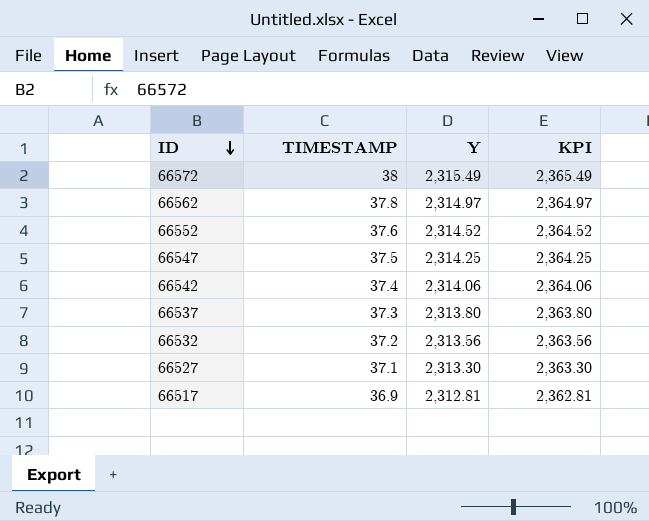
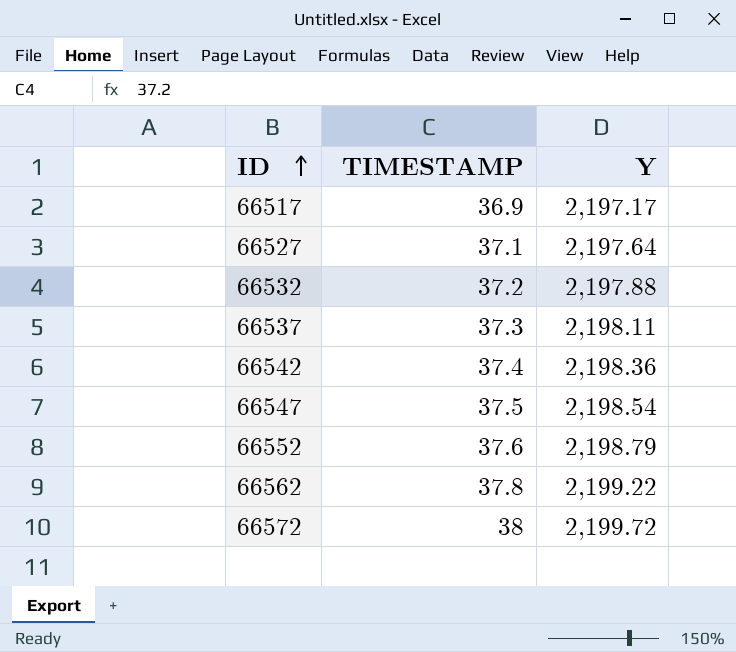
row order: ID descending -> ID ascending
column KPI | formula: [Y] + 50 -> none
66517 | Y: 2,312.81 -> 2,197.17
66527 | Y: 2,313.30 -> 2,197.64
66532 | Y: 2,313.56 -> 2,197.88
66537 | Y: 2,313.80 -> 2,198.11
66542 | Y: 2,314.06 -> 2,198.36
66547 | Y: 2,314.25 -> 2,198.54
66552 | Y: 2,314.52 -> 2,198.79
66562 | Y: 2,314.97 -> 2,199.22
66572 | Y: 2,315.49 -> 2,199.72

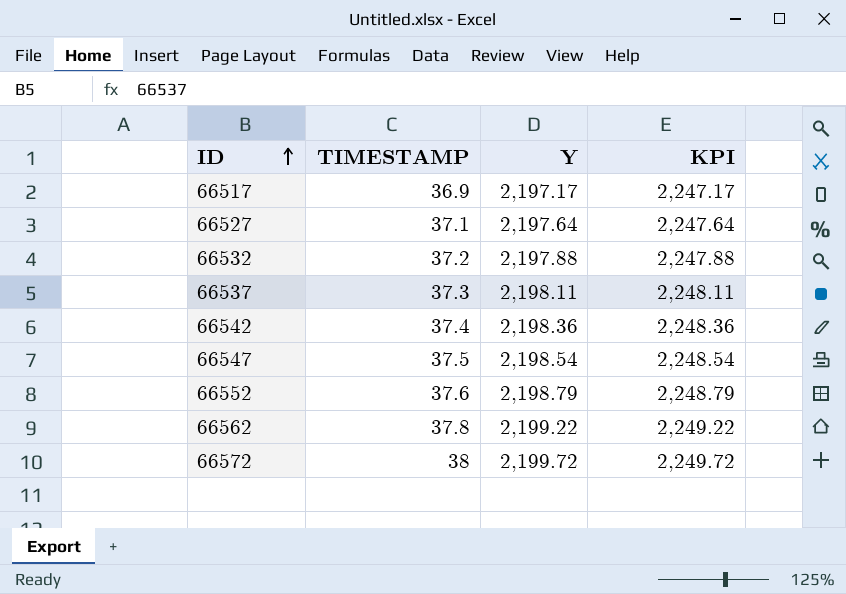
column KPI | formula: none -> [Y] + 50

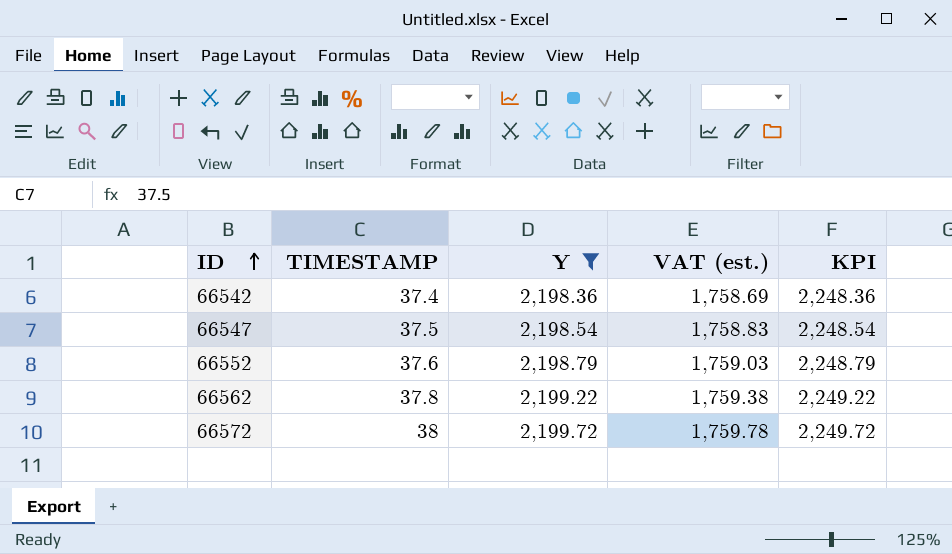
filter: none -> Y >= 2,198.36
column VAT (est.) | formula: none -> [Y] * 0.8

